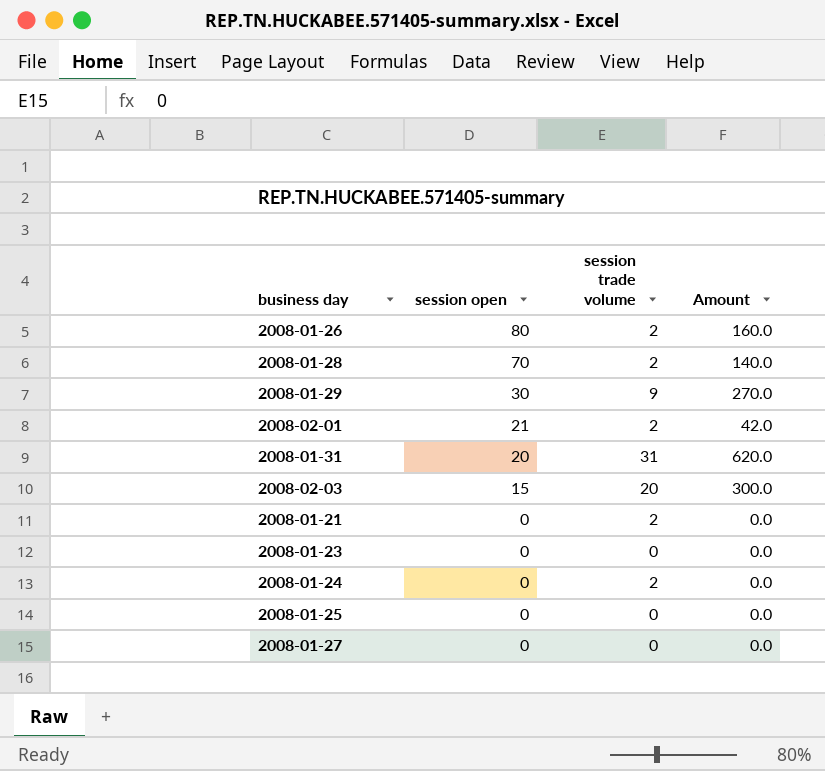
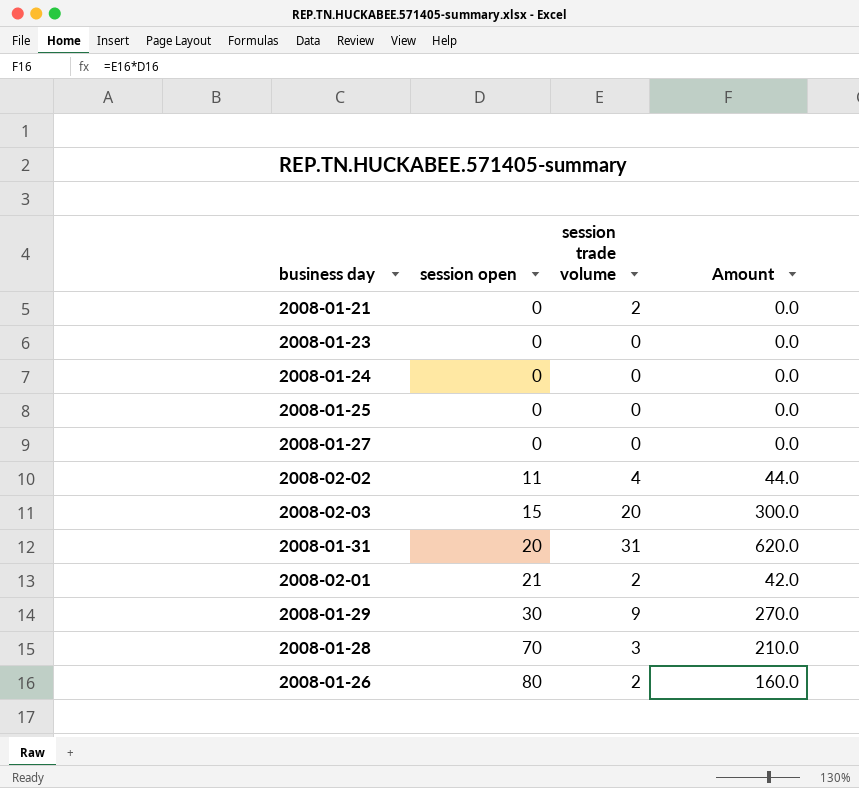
row order: session open descending -> session open ascending
2008-01-24 | session trade volume: 2 -> 0
row 2008-02-02: none -> 11 | 4 | 44.0
2008-01-28 | session trade volume: 2 -> 3
2008-01-28 | Amount: 140.0 -> 210.0

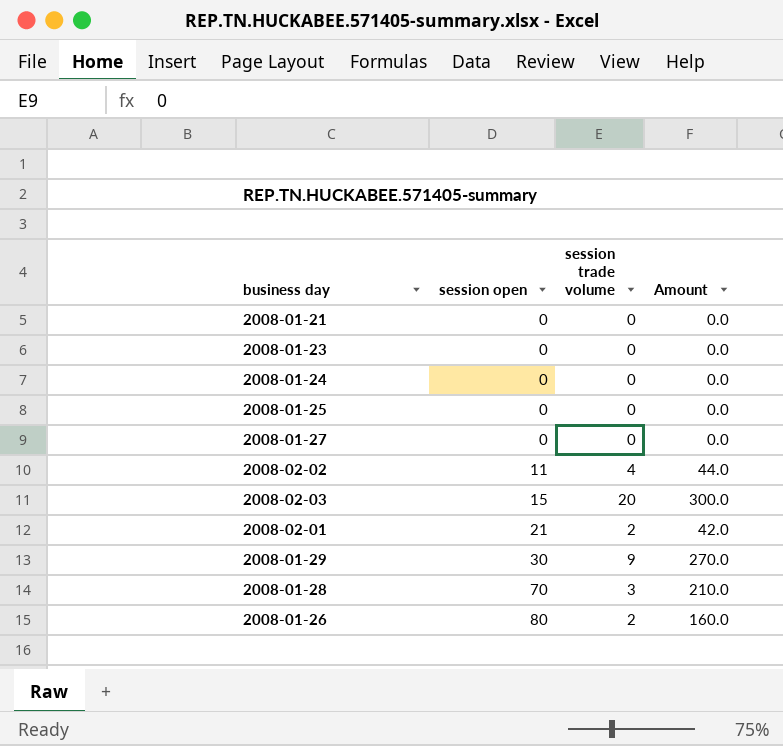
row 2008-01-31: 20 | 31 | 620.0 -> none
2008-01-21 | session trade volume: 2 -> 0

